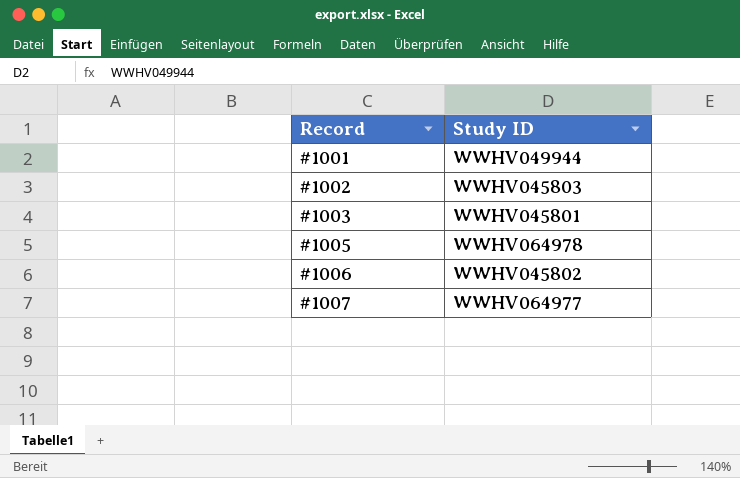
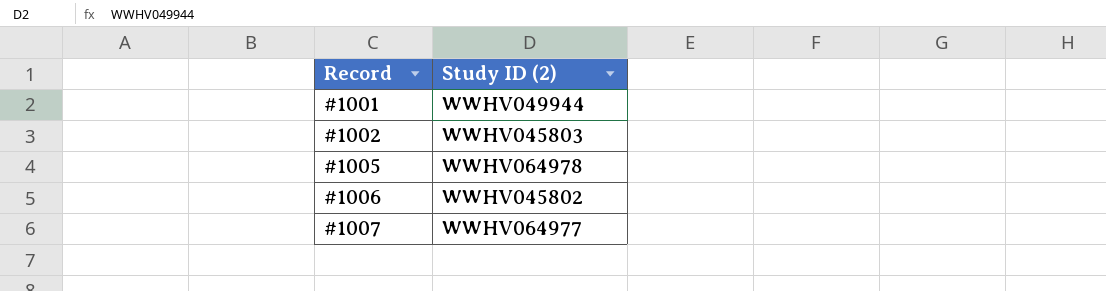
column name: Study ID -> Study ID (2)
row #1003: WWHV045801 -> none

